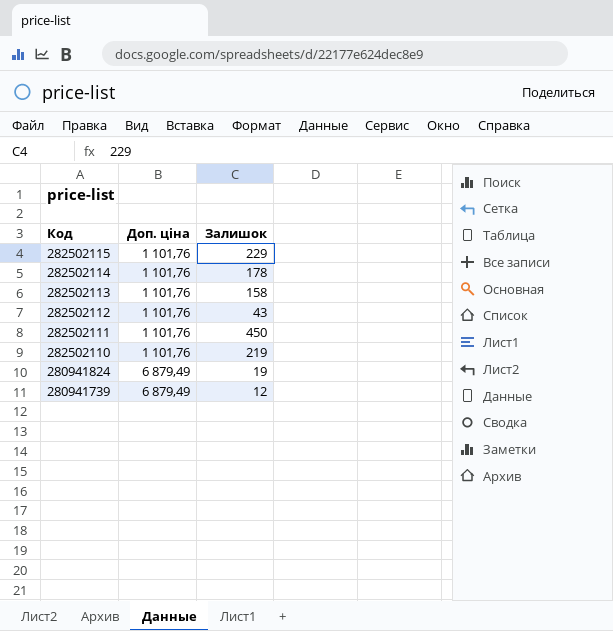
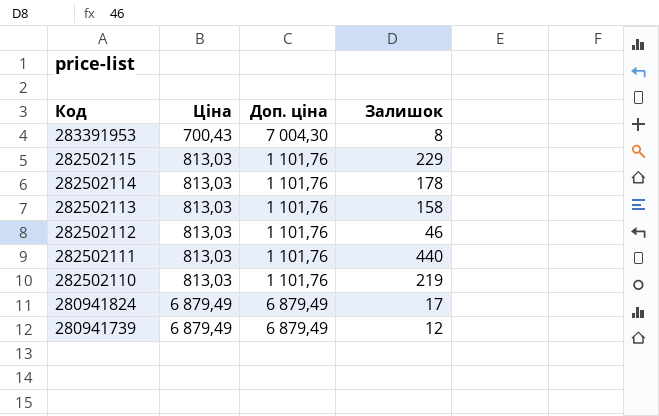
column Ціна | position: none -> 2
row 283391953: none -> 700,43 | 7 004,30 | 8
282502112 | Залишок: 43 -> 46
282502111 | Залишок: 450 -> 440
280941824 | Залишок: 19 -> 17

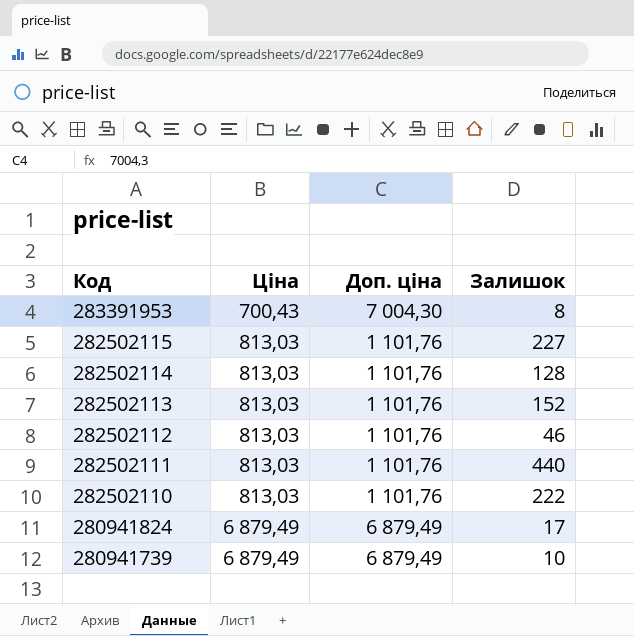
282502115 | Залишок: 229 -> 227
282502114 | Залишок: 178 -> 128
282502113 | Залишок: 158 -> 152
282502110 | Залишок: 219 -> 222
280941739 | Залишок: 12 -> 10

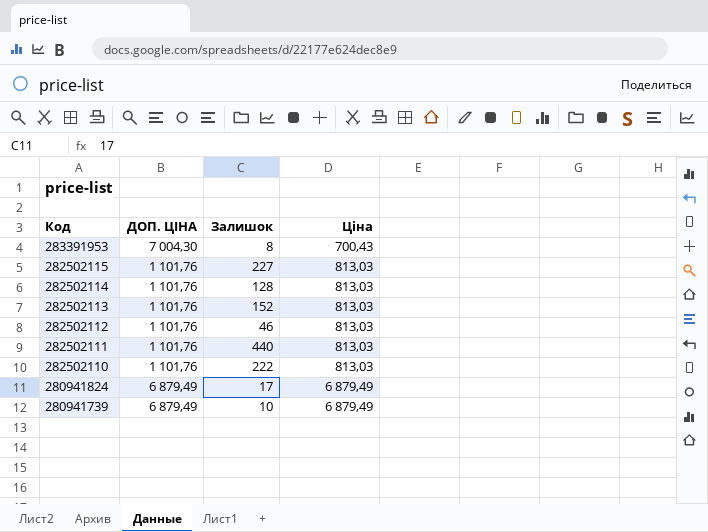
column name: Доп. ціна -> ДОП. ЦІНА
column Ціна | position: 2 -> 4

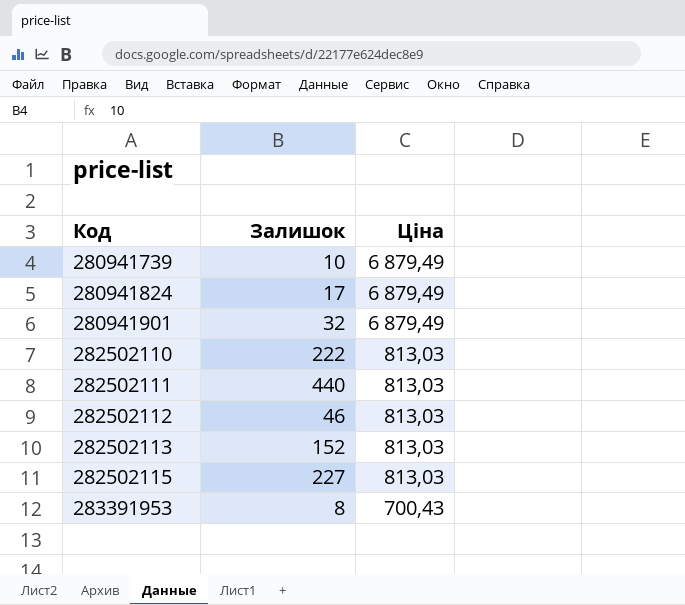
row order: Код descending -> Код ascending
column ДОП. ЦІНА | position: 2 -> none
row 282502114: 1 101,76 | 128 | 813,03 -> none
row 280941901: none -> 32 | 6 879,49

